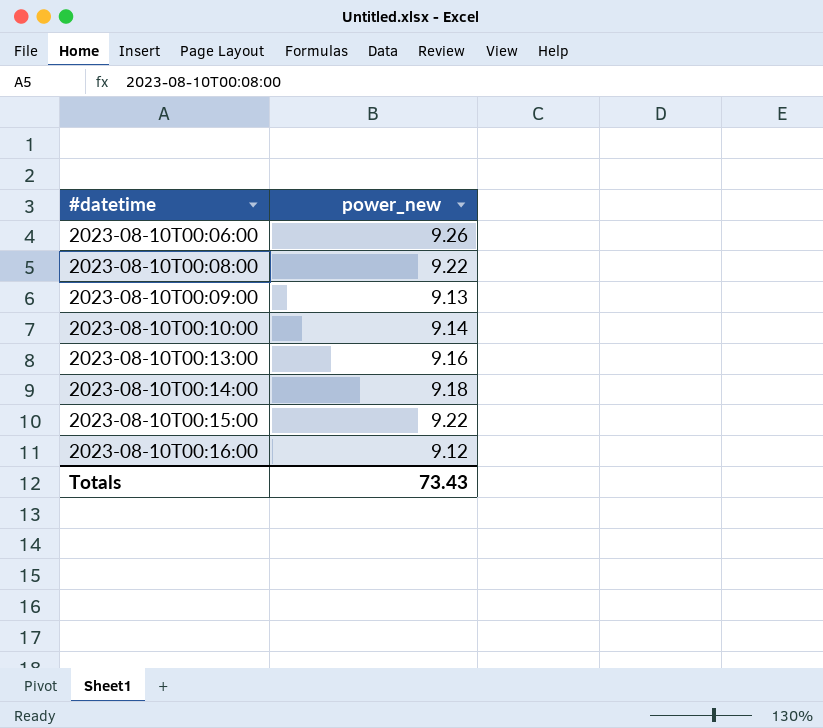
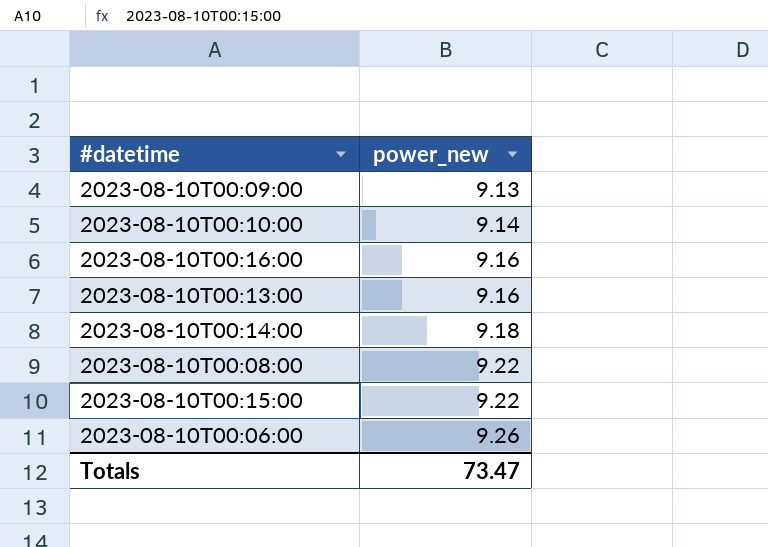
row order: #datetime ascending -> power_new ascending
2023-08-10T00:16:00 | power_new: 9.12 -> 9.16
Totals | power_new: 73.43 -> 73.47

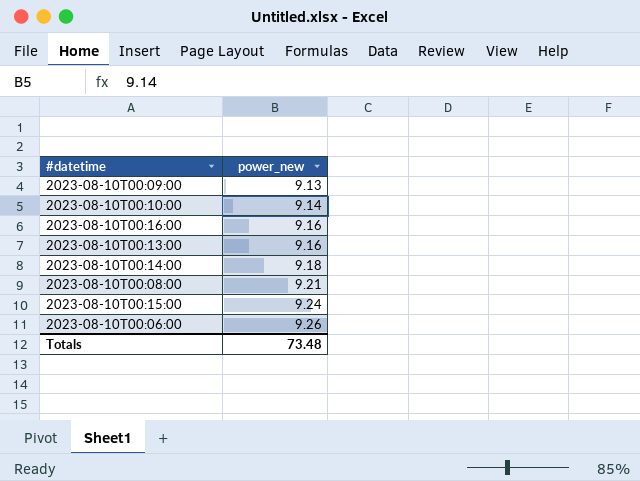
2023-08-10T00:08:00 | power_new: 9.22 -> 9.21
2023-08-10T00:15:00 | power_new: 9.22 -> 9.24
Totals | power_new: 73.47 -> 73.48

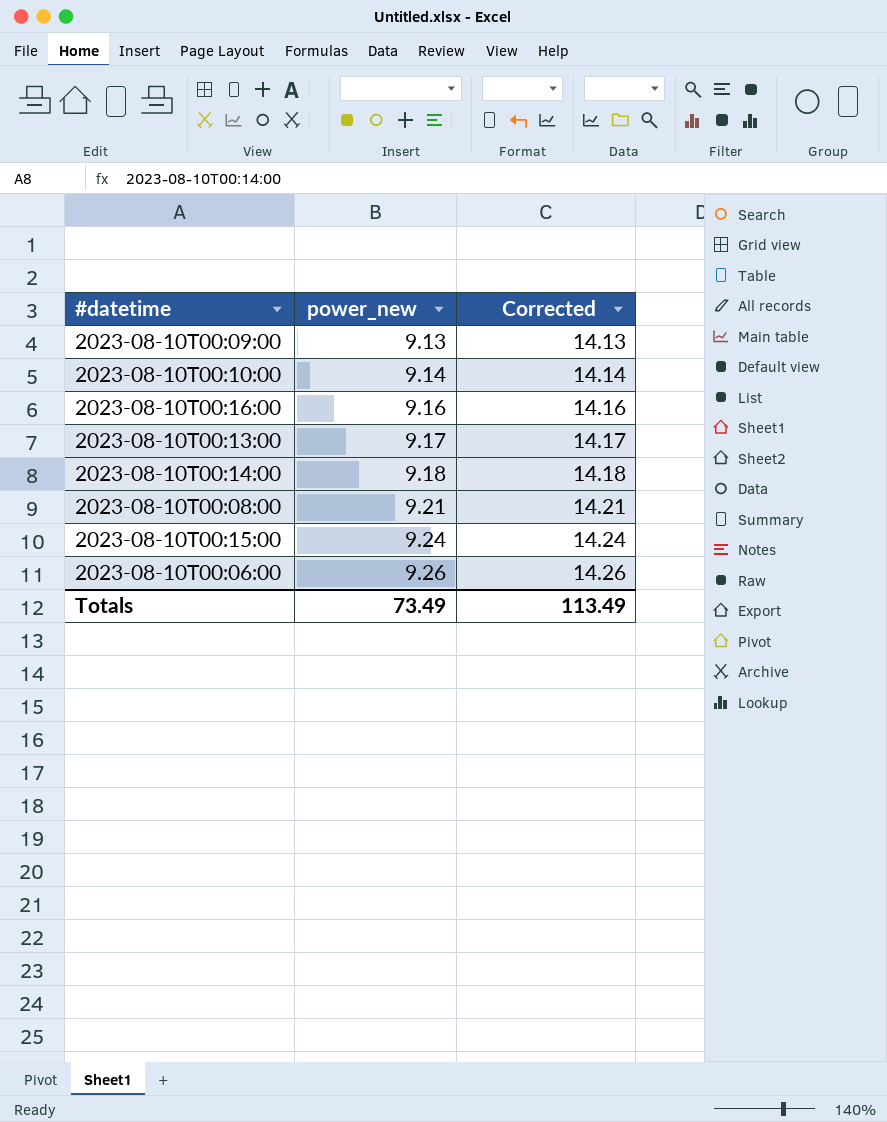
column Corrected | formula: none -> [power_new] + 5
2023-08-10T00:13:00 | power_new: 9.16 -> 9.17
Totals | power_new: 73.48 -> 73.49

